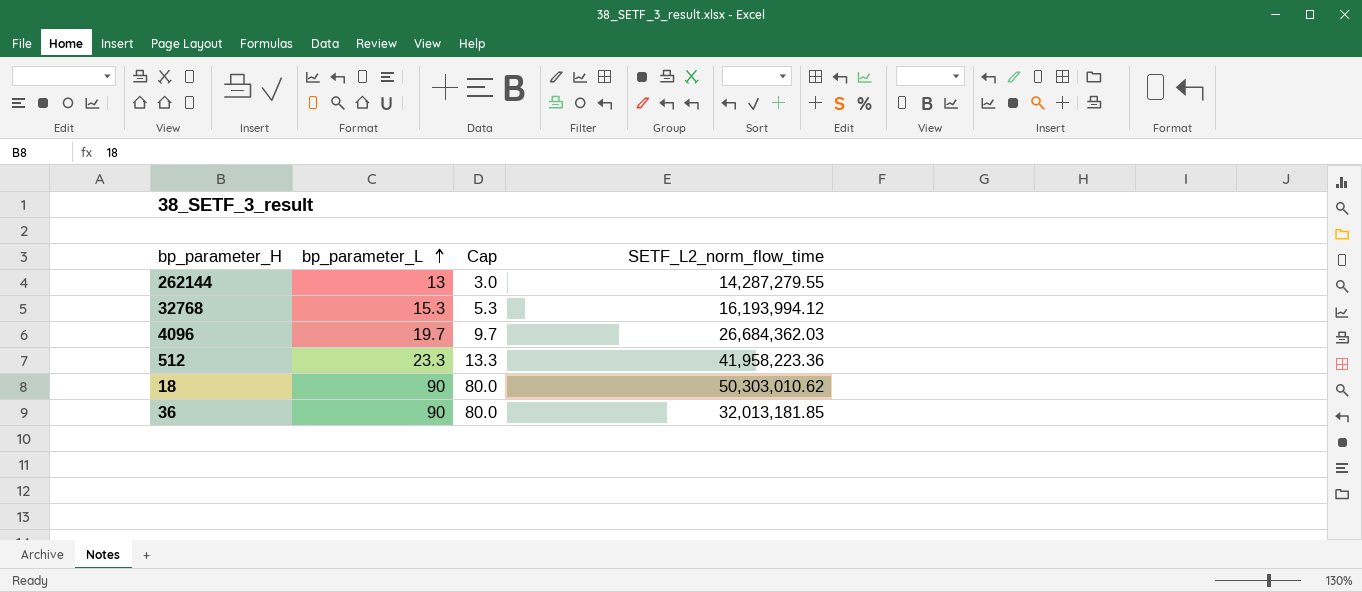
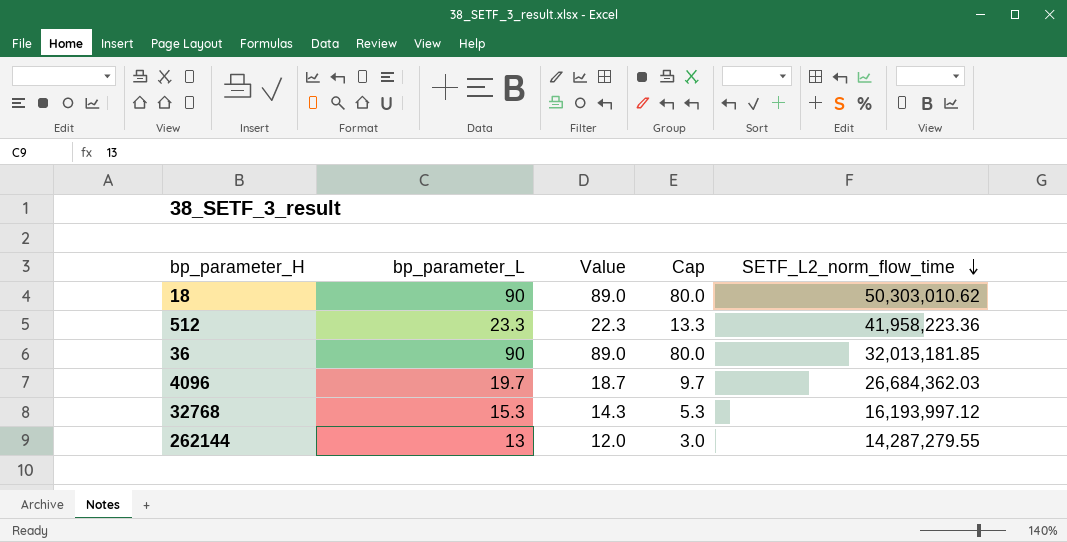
row order: bp_parameter_L ascending -> SETF_L2_norm_flow_time descending
column Value | formula: none -> [bp_parameter_L] - 1
32768 | SETF_L2_norm_flow_time: 16,193,994.12 -> 16,193,997.12

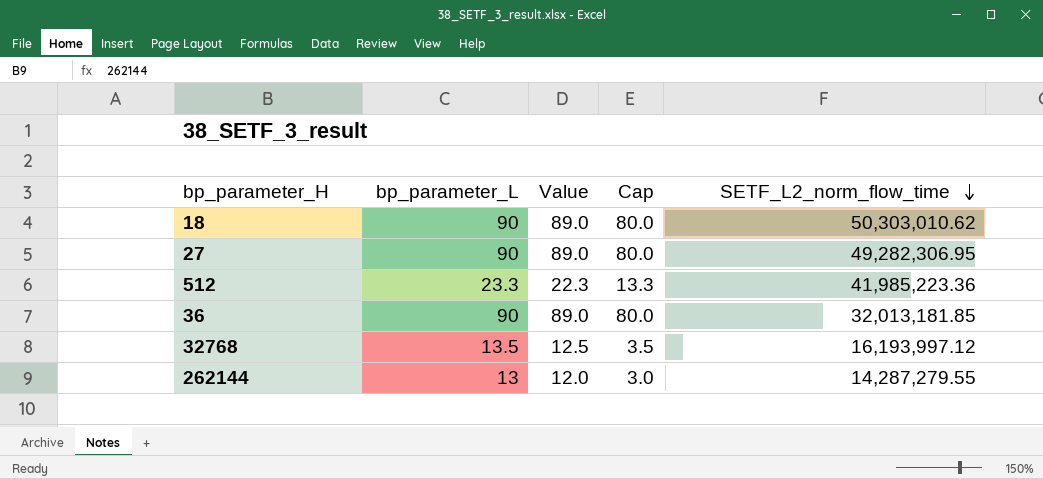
row 4096: 19.7 | 18.7 | 9.7 | 26,684,362.03 -> none
row 27: none -> 90 | 89.0 | 80.0 | 49,282,306.95
512 | SETF_L2_norm_flow_time: 41,958,223.36 -> 41,985,223.36
32768 | bp_parameter_L: 15.3 -> 13.5
32768 | Value: 14.3 -> 12.5
32768 | Cap: 5.3 -> 3.5

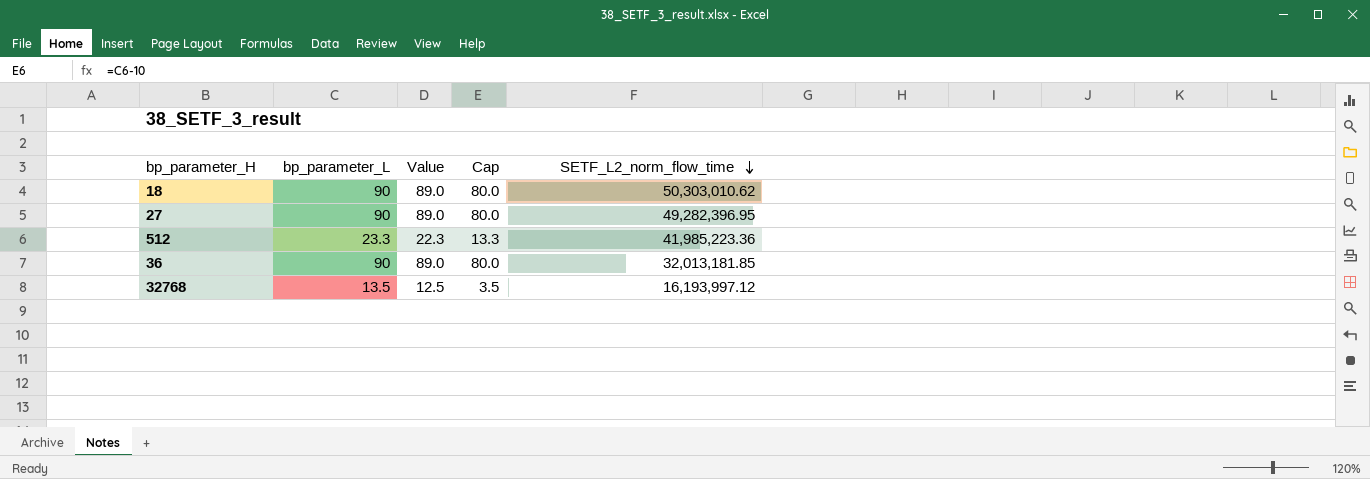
row 262144: 13 | 12.0 | 3.0 | 14,287,279.55 -> none
27 | SETF_L2_norm_flow_time: 49,282,306.95 -> 49,282,396.95

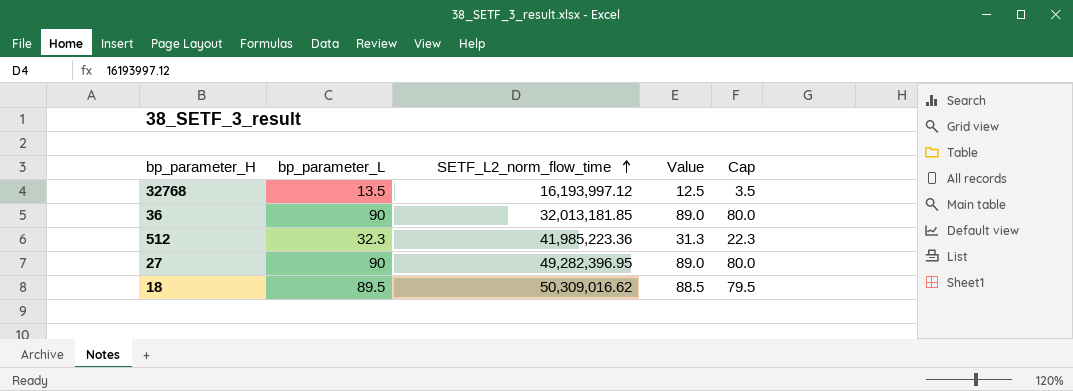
row order: SETF_L2_norm_flow_time descending -> SETF_L2_norm_flow_time ascending
column SETF_L2_norm_flow_time | position: 5 -> 3
512 | bp_parameter_L: 23.3 -> 32.3
512 | Value: 22.3 -> 31.3
512 | Cap: 13.3 -> 22.3
18 | bp_parameter_L: 90 -> 89.5
18 | SETF_L2_norm_flow_time: 50,303,010.62 -> 50,309,016.62
18 | Value: 89.0 -> 88.5
18 | Cap: 80.0 -> 79.5

